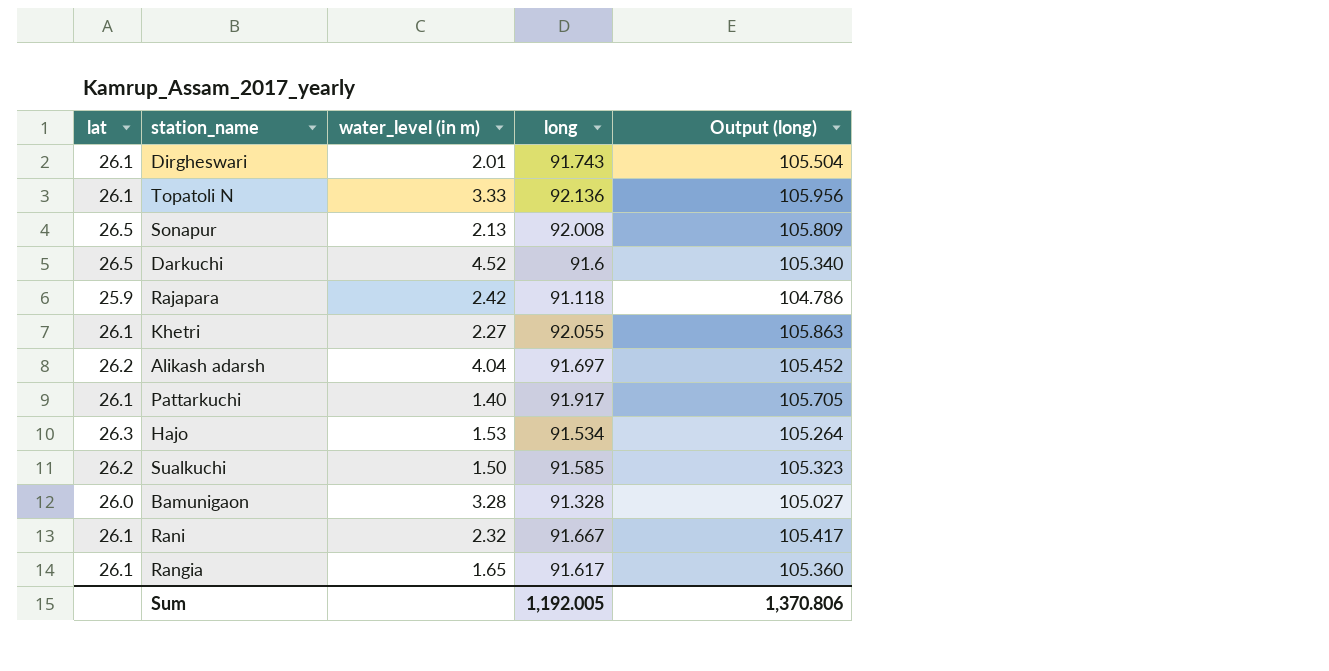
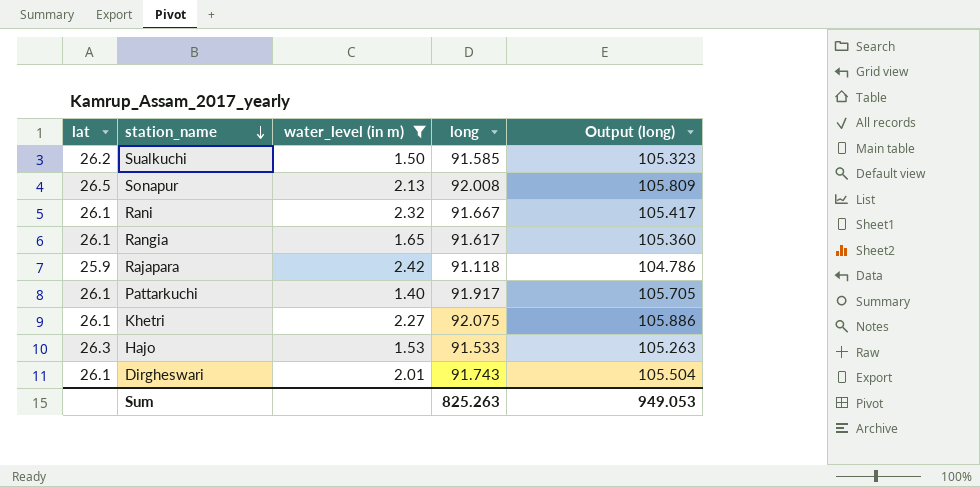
filter: none -> water_level (in m) <= 2.42
row order: none -> station_name descending
Khetri | long: 92.055 -> 92.075
Khetri | Output (long): 105.863 -> 105.886
Hajo | long: 91.534 -> 91.533
Hajo | Output (long): 105.264 -> 105.263
Sum | long: 1,192.005 -> 825.263
Sum | Output (long): 1,370.806 -> 949.053

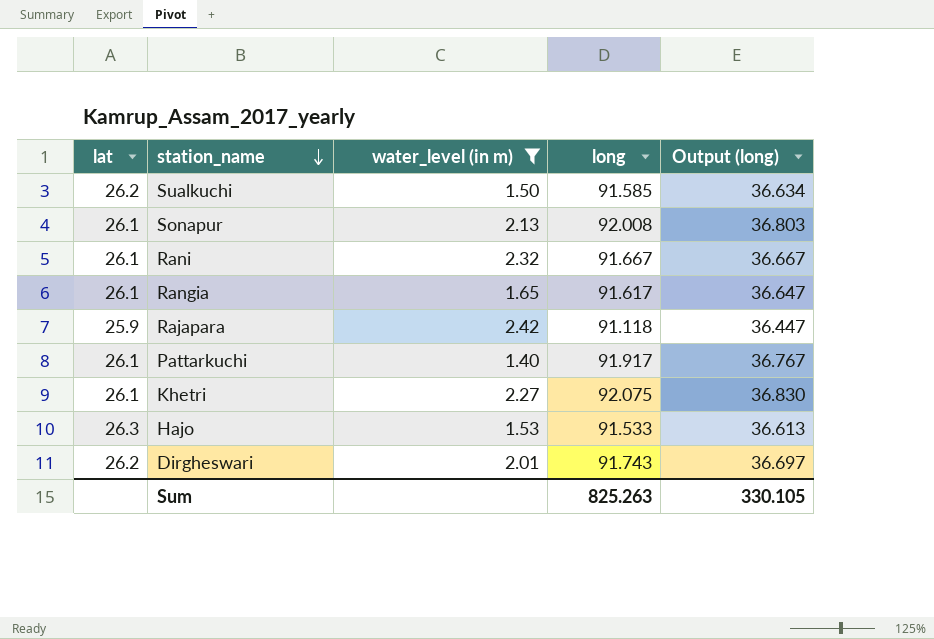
column Output (long) | formula: [long] * 1.15 -> [long] * 0.4
Sonapur | lat: 26.5 -> 26.1
Dirgheswari | lat: 26.1 -> 26.2
Sum | Output (long): 949.053 -> 330.105

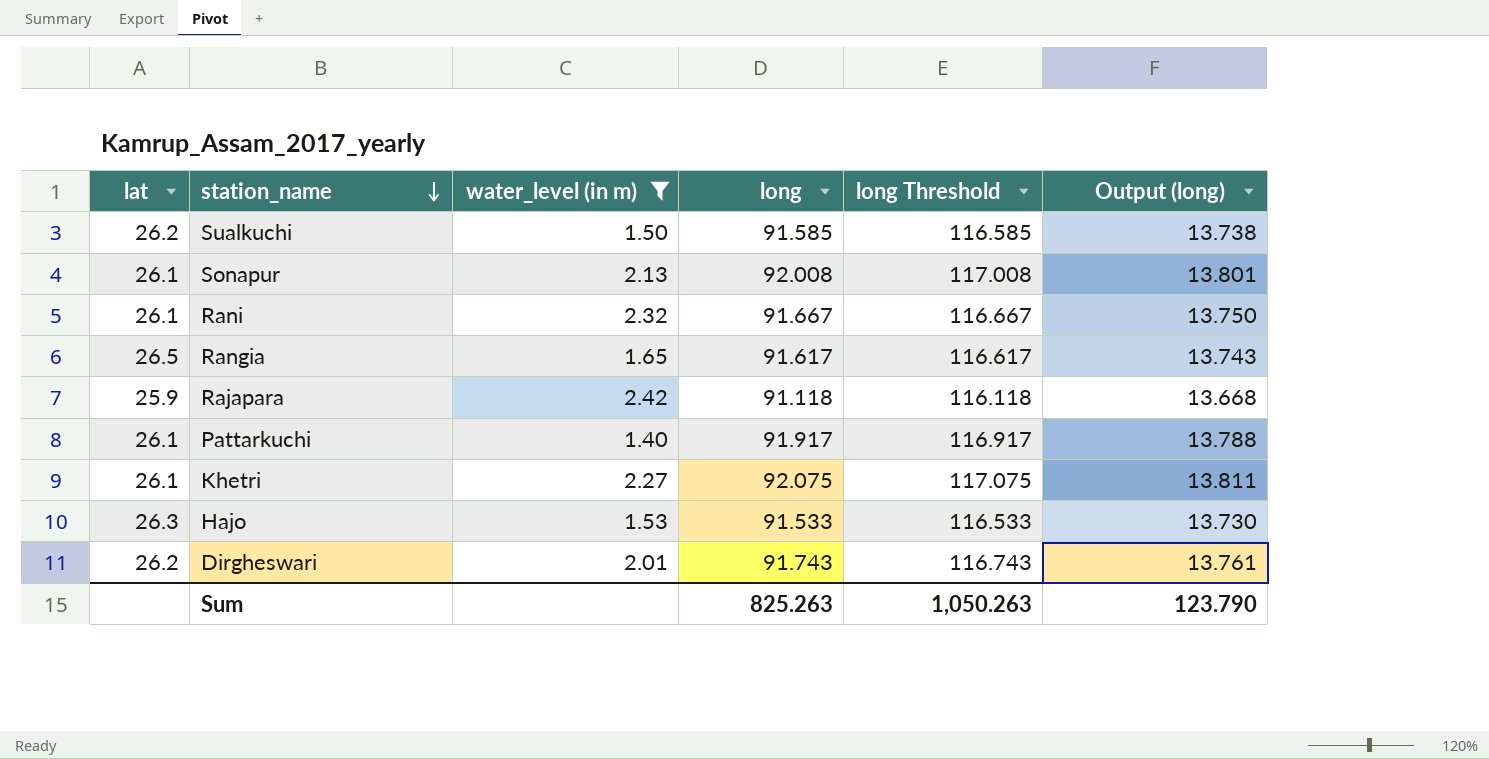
column long Threshold | formula: none -> [long] + 25
column Output (long) | formula: [long] * 0.4 -> [long] * 0.15
Rangia | lat: 26.1 -> 26.5
Sum | Output (long): 330.105 -> 123.790

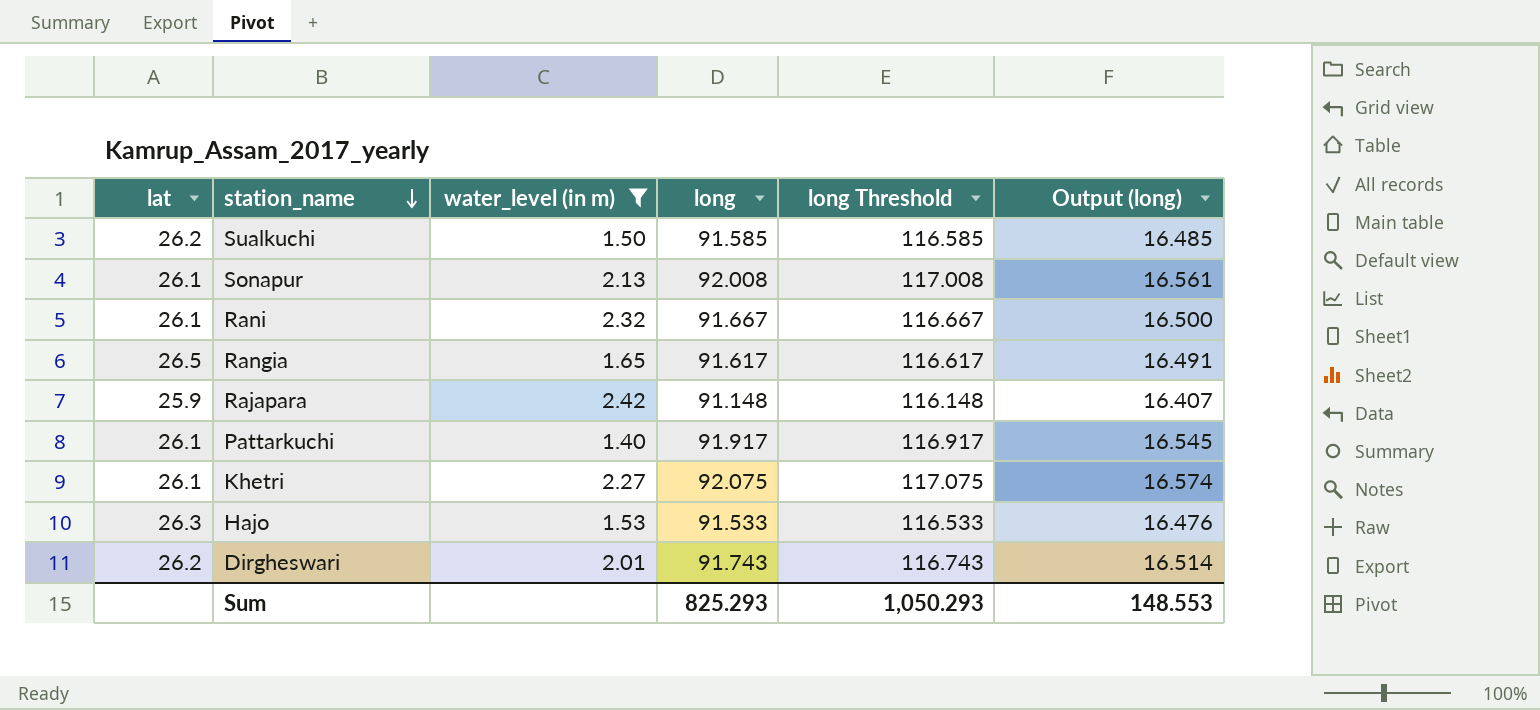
column Output (long) | formula: [long] * 0.15 -> [long] * 0.18
Rajapara | long: 91.118 -> 91.148
Rajapara | long Threshold: 116.118 -> 116.148
Sum | long: 825.263 -> 825.293
Sum | long Threshold: 1,050.263 -> 1,050.293
Sum | Output (long): 123.790 -> 148.553

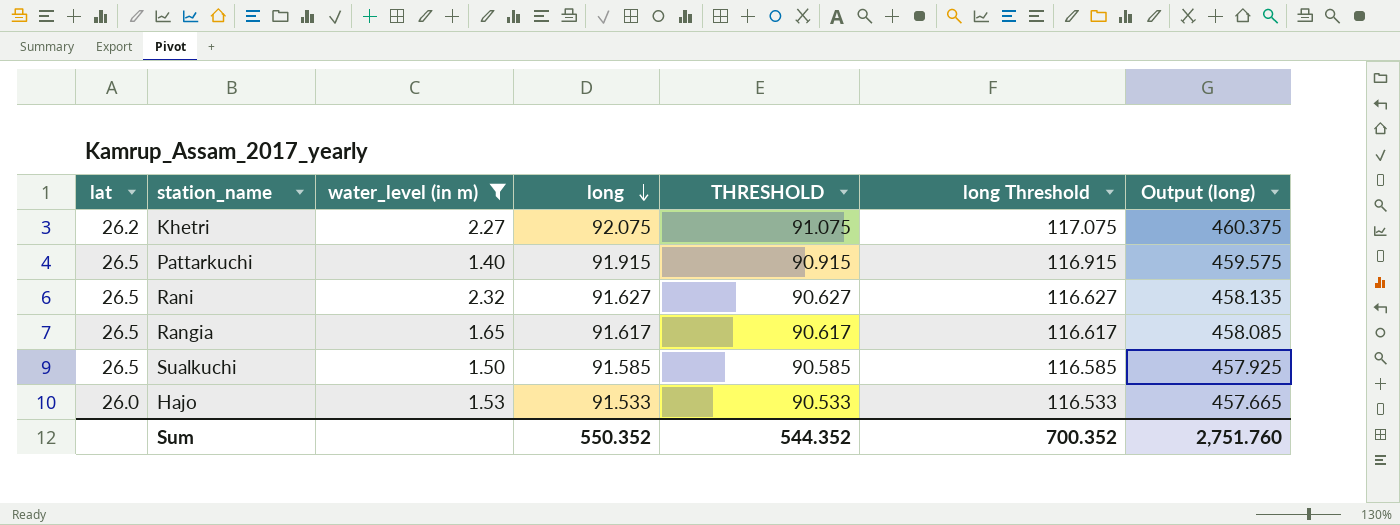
row order: station_name descending -> long descending
column THRESHOLD | formula: none -> [long] - 1
column Output (long) | formula: [long] * 0.18 -> [long] * 5
row Sonapur: 26.1 | 2.13 | 92.008 | 117.008 | 16.561 -> none
row Rajapara: 25.9 | 2.42 | 91.148 | 116.148 | 16.407 -> none
row Dirgheswari: 26.2 | 2.01 | 91.743 | 116.743 | 16.514 -> none
Khetri | lat: 26.1 -> 26.2
Pattarkuchi | lat: 26.1 -> 26.5
Pattarkuchi | long: 91.917 -> 91.915
Pattarkuchi | long Threshold: 116.917 -> 116.915
Rani | lat: 26.1 -> 26.5
Rani | long: 91.667 -> 91.627
Rani | long Threshold: 116.667 -> 116.627
Sualkuchi | lat: 26.2 -> 26.5
Hajo | lat: 26.3 -> 26.0
Sum | long: 825.293 -> 550.352
Sum | long Threshold: 1,050.293 -> 700.352
Sum | Output (long): 148.553 -> 2,751.760

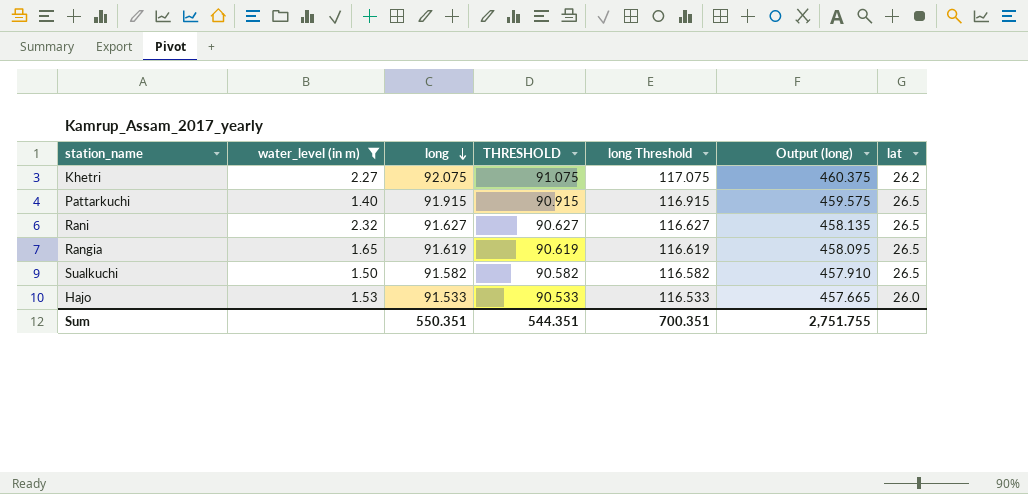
column lat | position: 1 -> 7
Rangia | long: 91.617 -> 91.619
Rangia | THRESHOLD: 90.617 -> 90.619
Rangia | long Threshold: 116.617 -> 116.619
Rangia | Output (long): 458.085 -> 458.095
Sualkuchi | long: 91.585 -> 91.582
Sualkuchi | THRESHOLD: 90.585 -> 90.582
Sualkuchi | long Threshold: 116.585 -> 116.582
Sualkuchi | Output (long): 457.925 -> 457.910
Sum | long: 550.352 -> 550.351
Sum | THRESHOLD: 544.352 -> 544.351
Sum | long Threshold: 700.352 -> 700.351
Sum | Output (long): 2,751.760 -> 2,751.755

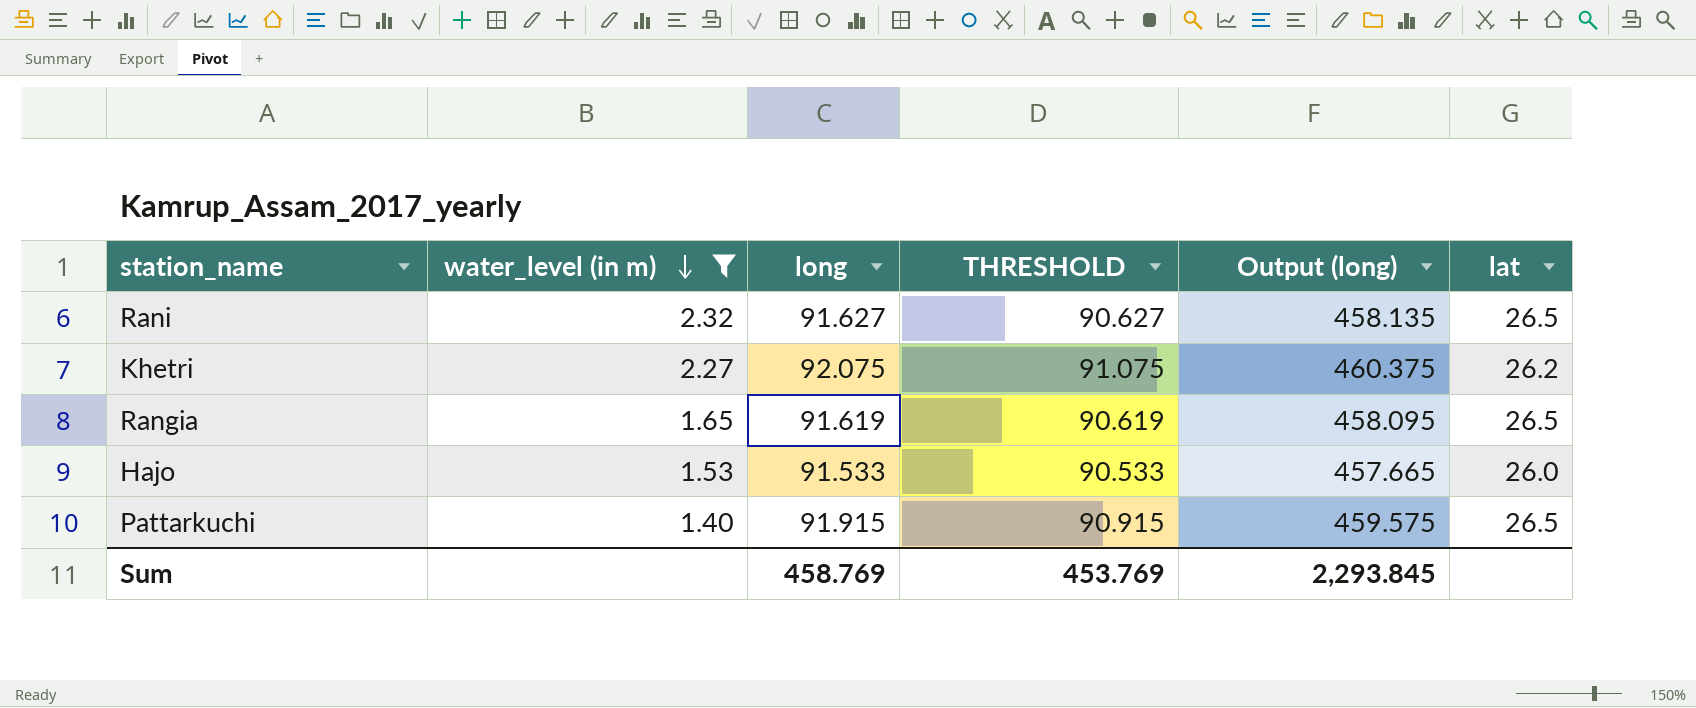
row order: long descending -> water_level (in m) descending
column long Threshold | formula: [long] + 25 -> none
row Sualkuchi: 1.50 | 91.582 | 90.582 | 116.582 | 457.910 | 26.5 -> none
Sum | long: 550.351 -> 458.769
Sum | THRESHOLD: 544.351 -> 453.769
Sum | Output (long): 2,751.755 -> 2,293.845

